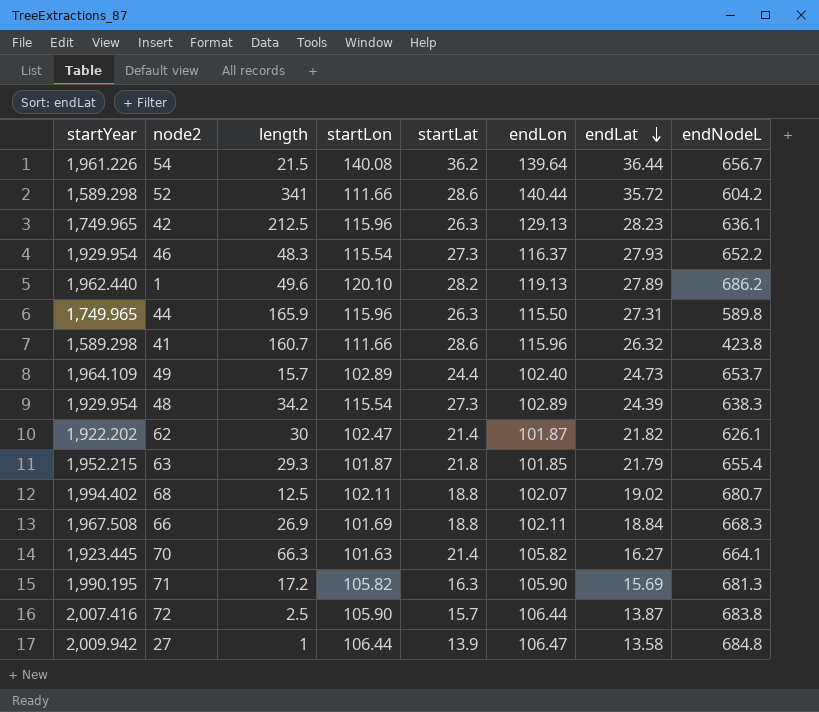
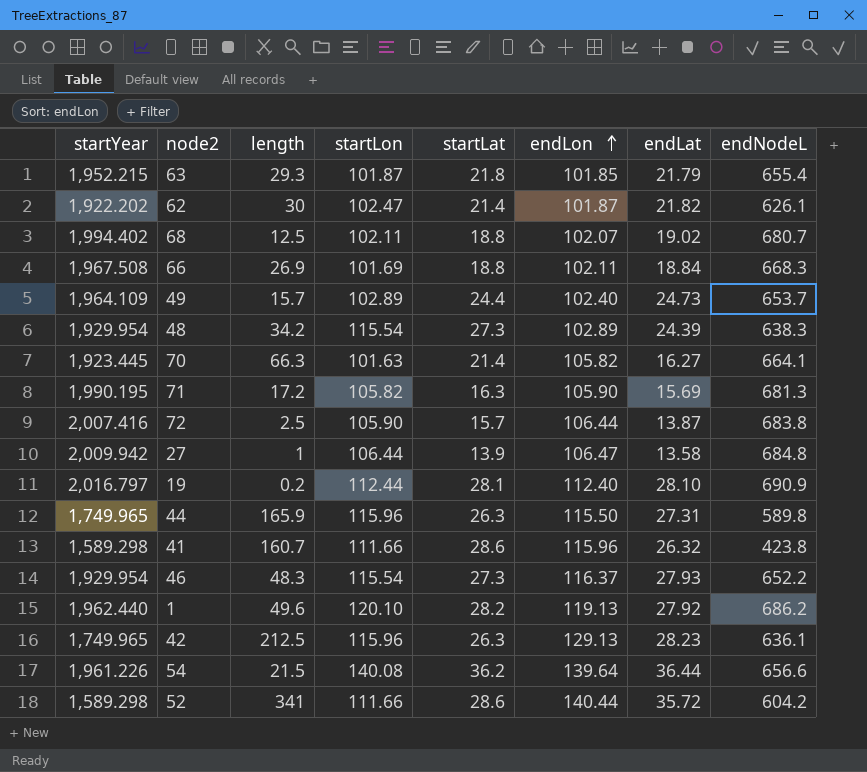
row order: endLat descending -> endLon ascending
row 19: none -> 2,016.797 | 0.2 | 112.44 | 28.1 | 112.40 | 28.10 | 690.9
1 | endLat: 27.89 -> 27.92
54 | endNodeL: 656.7 -> 656.6

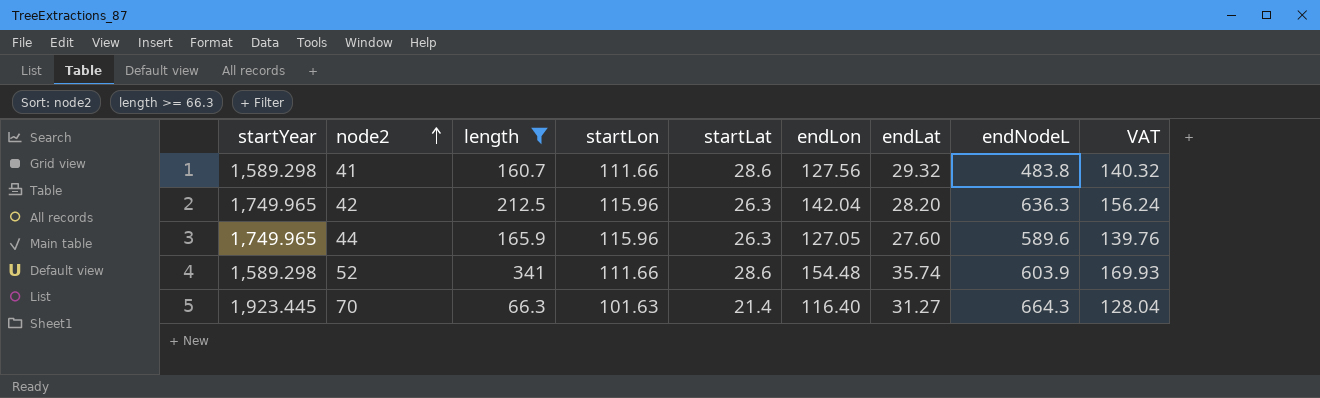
filter: none -> length >= 66.3
row order: endLon ascending -> node2 ascending
column VAT | formula: none -> [endLon] * 1.1
41 | endLon: 115.96 -> 127.56
41 | endLat: 26.32 -> 29.32
41 | endNodeL: 423.8 -> 483.8
42 | endLon: 129.13 -> 142.04
42 | endLat: 28.23 -> 28.20
42 | endNodeL: 636.1 -> 636.3
44 | endLon: 115.50 -> 127.05
44 | endLat: 27.31 -> 27.60
44 | endNodeL: 589.8 -> 589.6
52 | endLon: 140.44 -> 154.48
52 | endLat: 35.72 -> 35.74
52 | endNodeL: 604.2 -> 603.9
70 | endLon: 105.82 -> 116.40
70 | endLat: 16.27 -> 31.27
70 | endNodeL: 664.1 -> 664.3

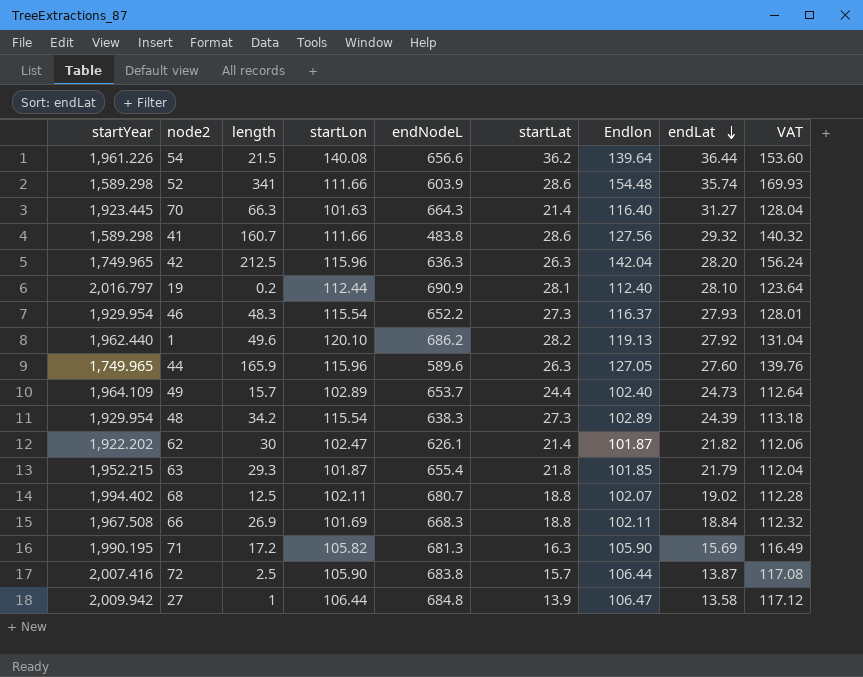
filter: length >= 66.3 -> none
row order: node2 ascending -> endLat descending
column endNodeL | position: 8 -> 5
column name: endLon -> Endlon

